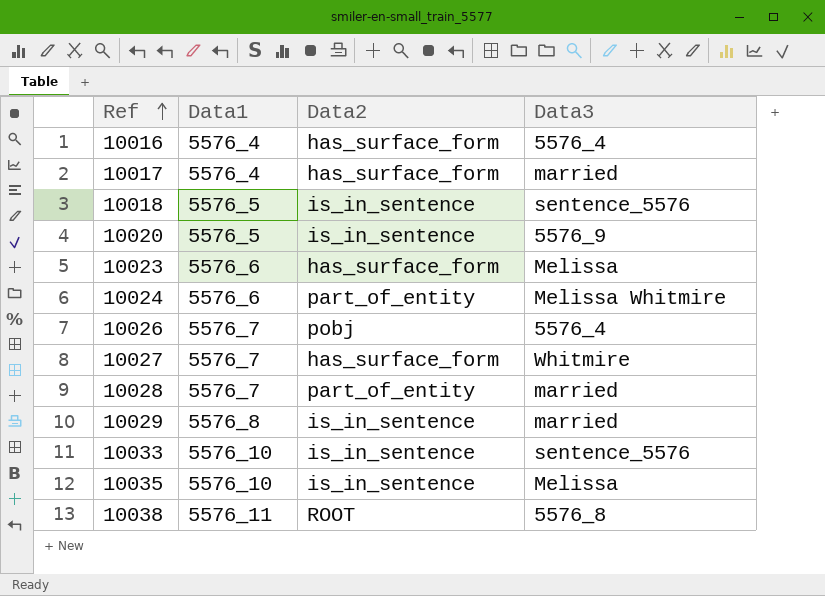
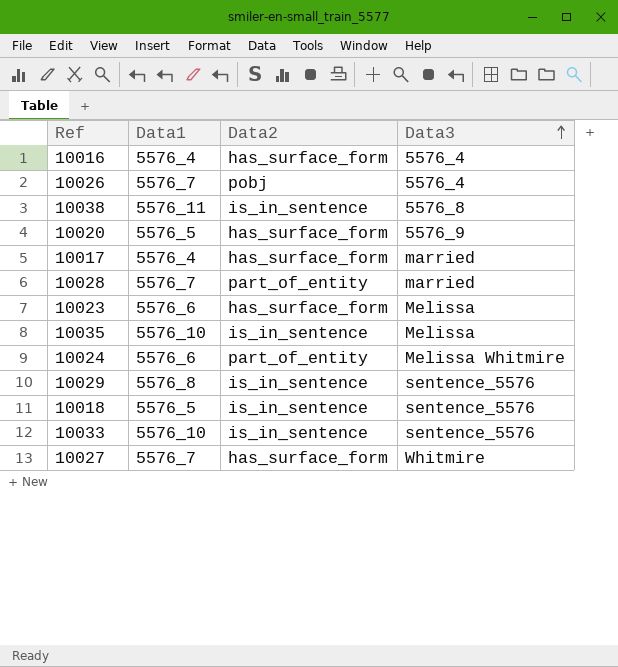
row order: Ref ascending -> Data3 ascending
10038 | Data2: ROOT -> is_in_sentence
10020 | Data2: is_in_sentence -> has_surface_form
10029 | Data3: married -> sentence_5576

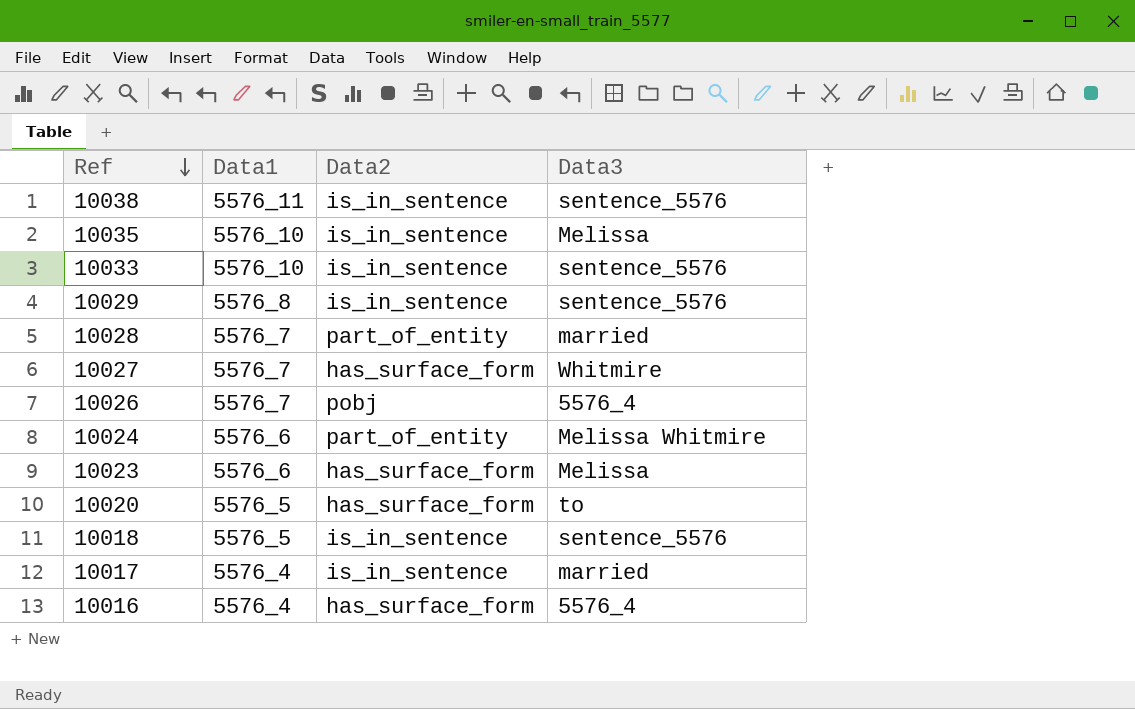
row order: Data3 ascending -> Ref descending
10038 | Data3: 5576_8 -> sentence_5576
10020 | Data3: 5576_9 -> to
10017 | Data2: has_surface_form -> is_in_sentence

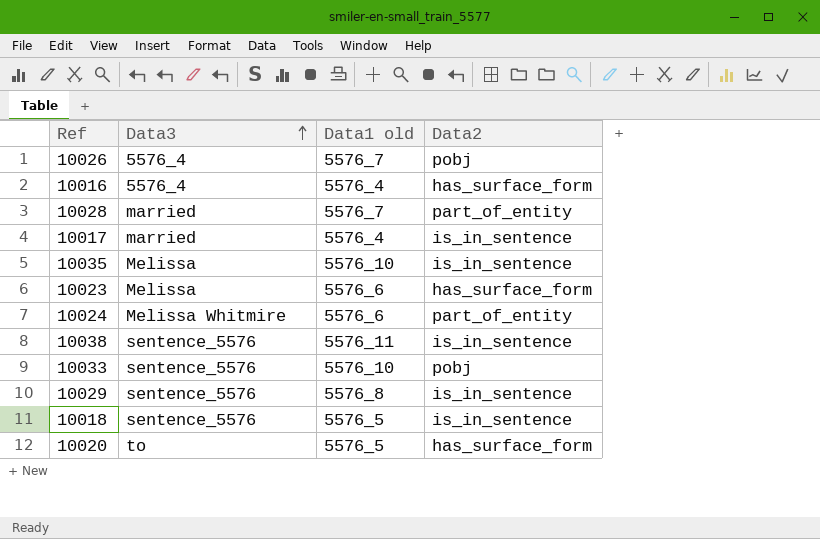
row order: Ref descending -> Data3 ascending
column Data3 | position: 4 -> 2
column name: Data1 -> Data1 old
row 10027: 5576_7 | has_surface_form | Whitmire -> none
10033 | Data2: is_in_sentence -> pobj

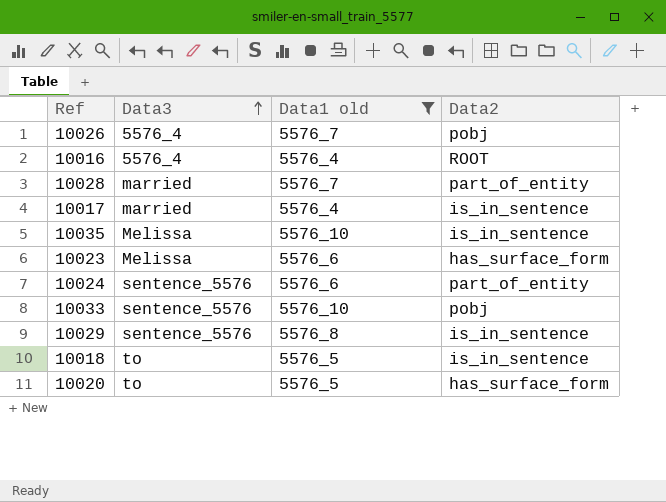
filter: none -> Data1 old != 5576_11
10016 | Data2: has_surface_form -> ROOT
10024 | Data3: Melissa Whitmire -> sentence_5576
10018 | Data3: sentence_5576 -> to

